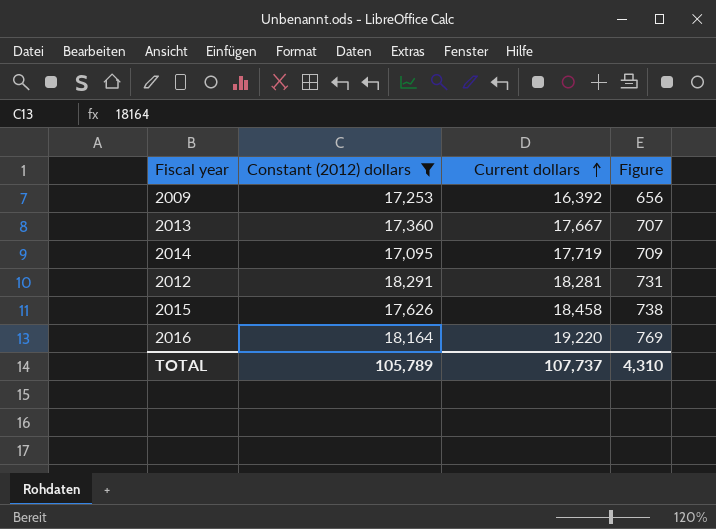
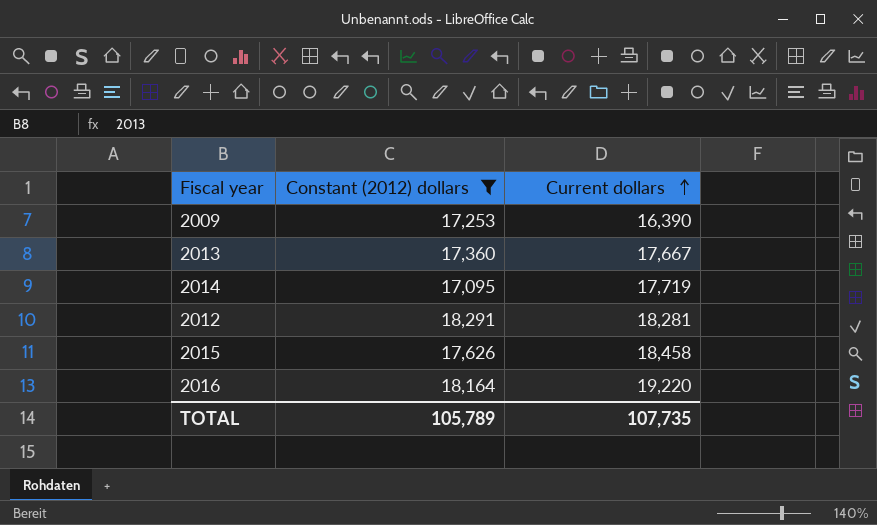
column Figure | formula: [Current dollars] * 0.04 -> none
2009 | Current dollars: 16,392 -> 16,390
TOTAL | Current dollars: 107,737 -> 107,735

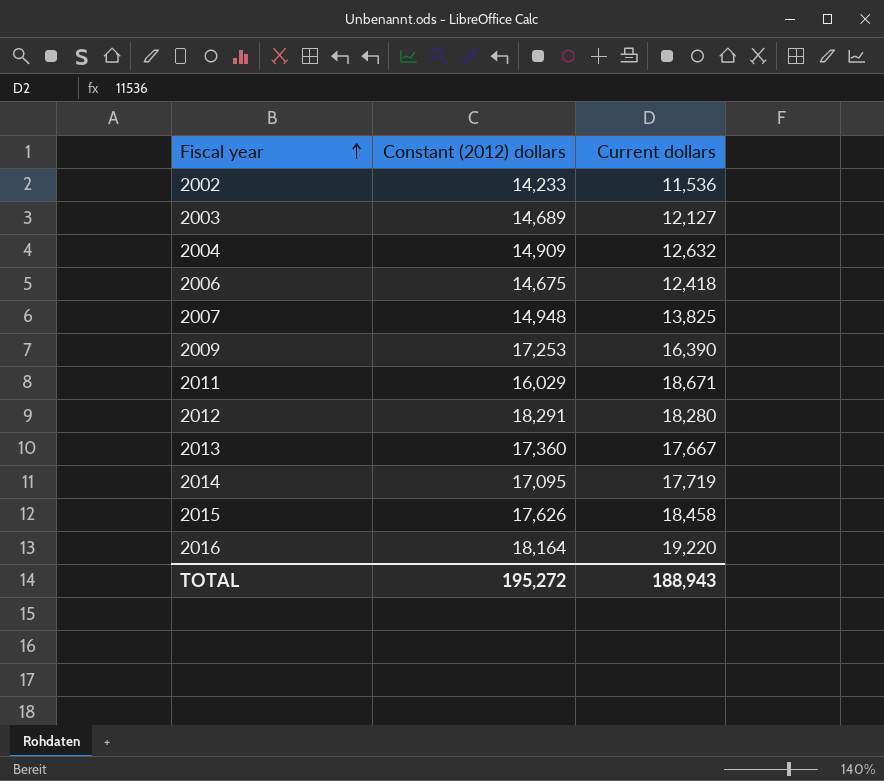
filter: Constant (2012) dollars >= 17,095 -> none
row order: Current dollars ascending -> Fiscal year ascending
2012 | Current dollars: 18,281 -> 18,280
TOTAL | Constant (2012) dollars: 105,789 -> 195,272
TOTAL | Current dollars: 107,735 -> 188,943

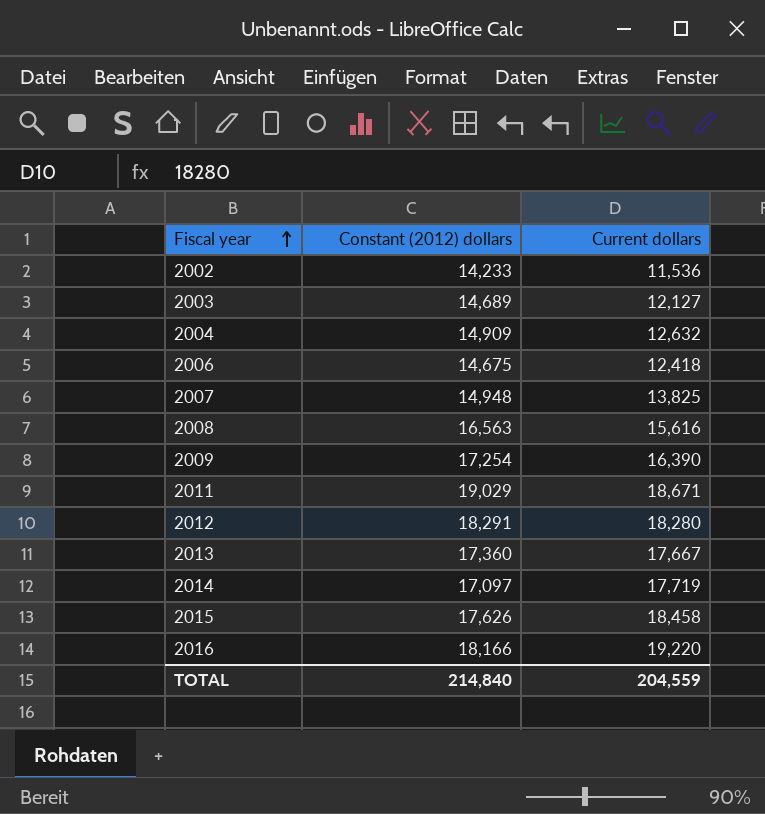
row 2008: none -> 16,563 | 15,616
2009 | Constant (2012) dollars: 17,253 -> 17,254
2011 | Constant (2012) dollars: 16,029 -> 19,029
2014 | Constant (2012) dollars: 17,095 -> 17,097
2016 | Constant (2012) dollars: 18,164 -> 18,166
TOTAL | Constant (2012) dollars: 195,272 -> 214,840
TOTAL | Current dollars: 188,943 -> 204,559

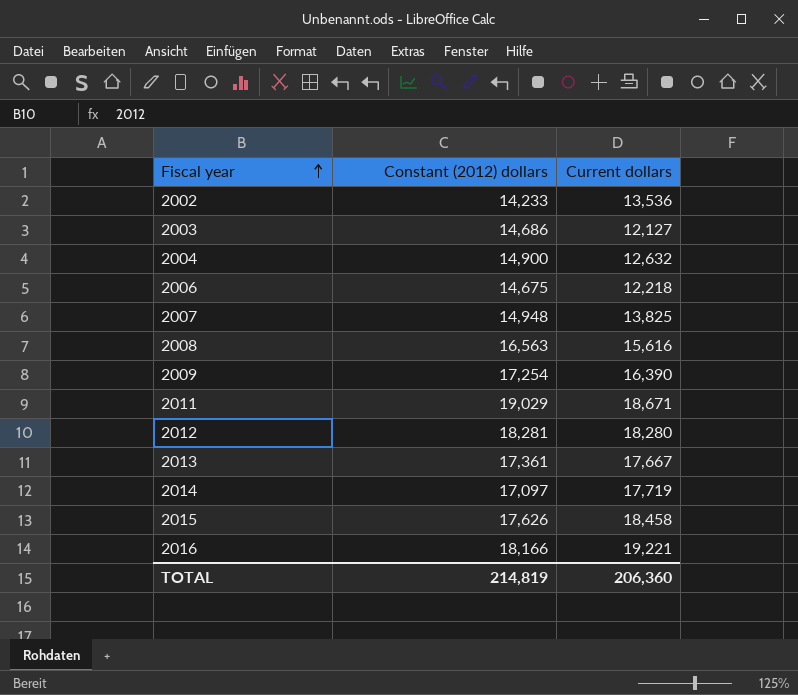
2002 | Current dollars: 11,536 -> 13,536
2003 | Constant (2012) dollars: 14,689 -> 14,686
2004 | Constant (2012) dollars: 14,909 -> 14,900
2006 | Current dollars: 12,418 -> 12,218
2012 | Constant (2012) dollars: 18,291 -> 18,281
2013 | Constant (2012) dollars: 17,360 -> 17,361
2016 | Current dollars: 19,220 -> 19,221
TOTAL | Constant (2012) dollars: 214,840 -> 214,819
TOTAL | Current dollars: 204,559 -> 206,360

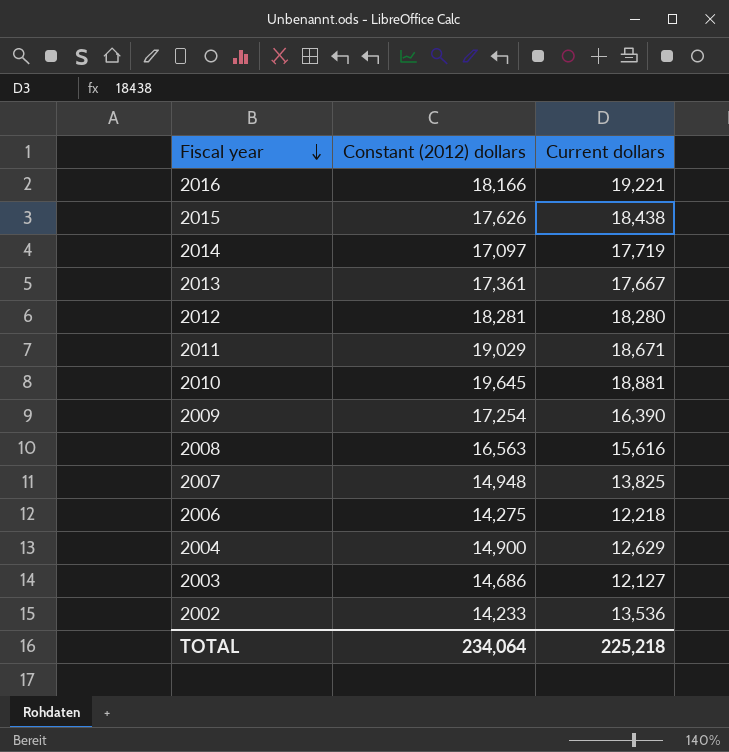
row order: Fiscal year ascending -> Fiscal year descending
2015 | Current dollars: 18,458 -> 18,438
row 2010: none -> 19,645 | 18,881
2006 | Constant (2012) dollars: 14,675 -> 14,275
2004 | Current dollars: 12,632 -> 12,629
TOTAL | Constant (2012) dollars: 214,819 -> 234,064
TOTAL | Current dollars: 206,360 -> 225,218

